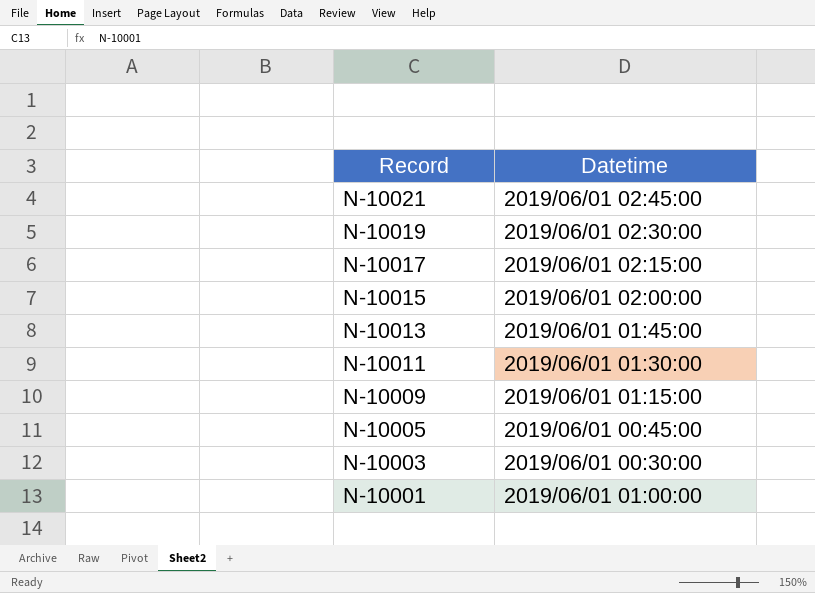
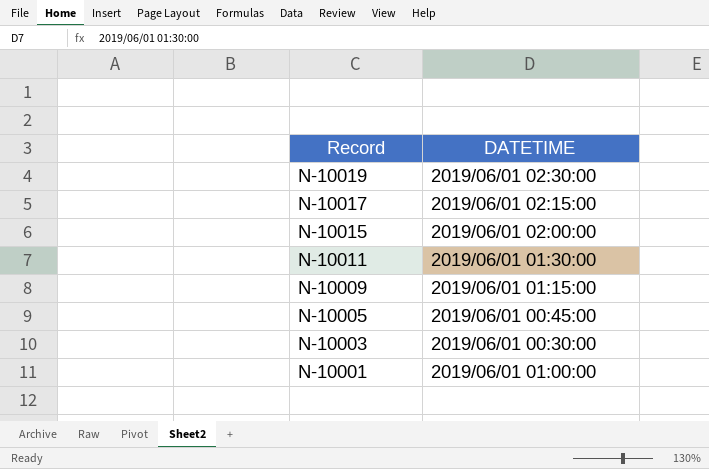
column name: Datetime -> DATETIME
row N-10021: 2019/06/01 02:45:00 -> none
row N-10013: 2019/06/01 01:45:00 -> none

